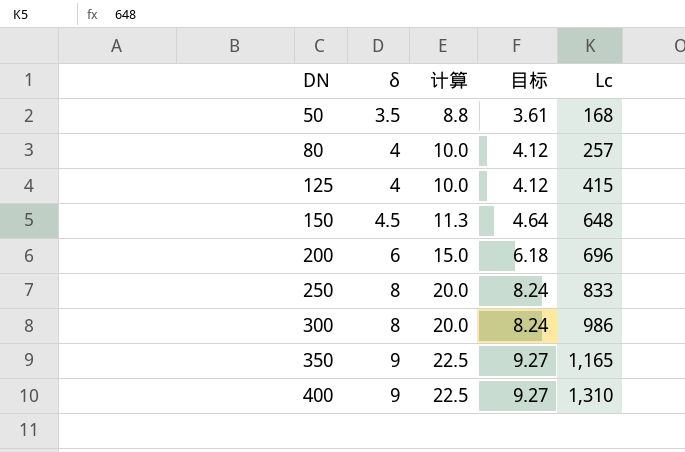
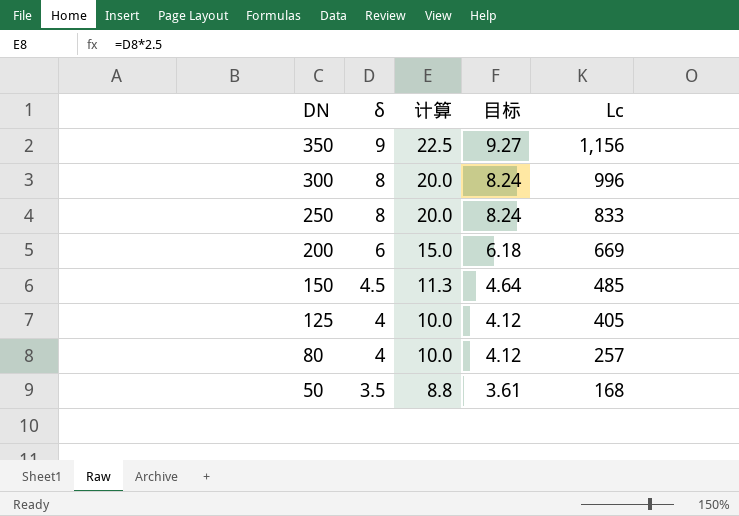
row order: DN ascending -> DN descending
row 400: 9 | 22.5 | 9.27 | 1,310 -> none
350 | Lc: 1,165 -> 1,156
300 | Lc: 986 -> 996
200 | Lc: 696 -> 669
150 | Lc: 648 -> 485
125 | Lc: 415 -> 405

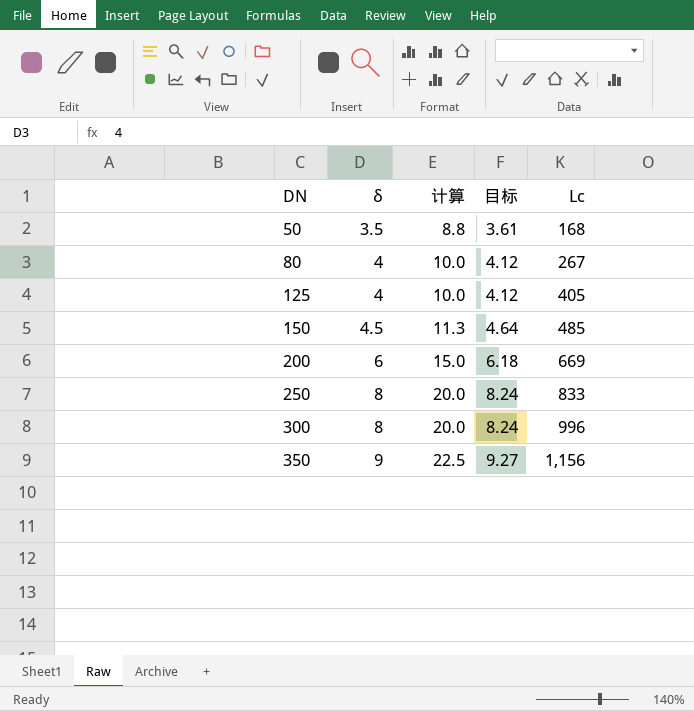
row order: DN descending -> DN ascending
80 | Lc: 257 -> 267

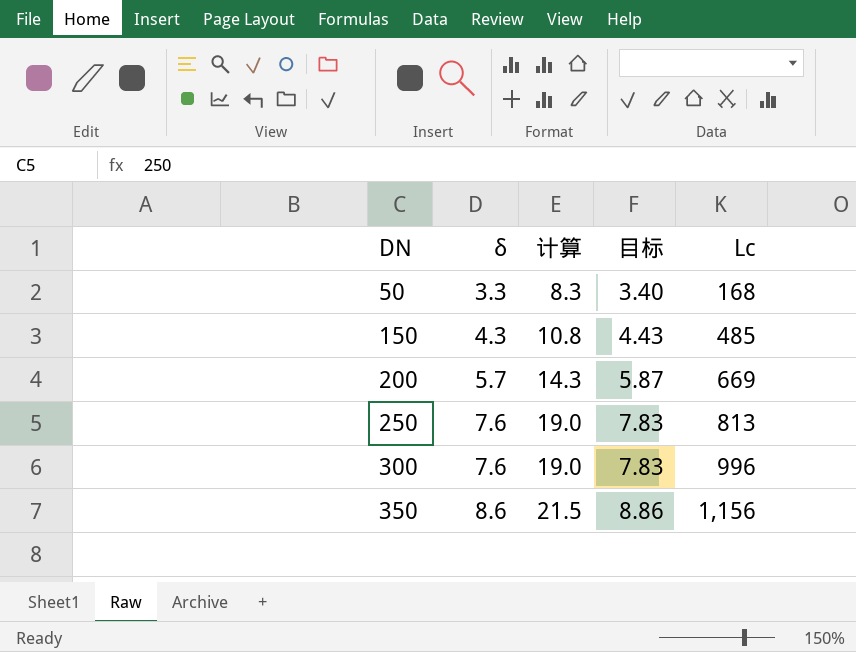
row 80: 4 | 10.0 | 4.12 | 267 -> none
row 125: 4 | 10.0 | 4.12 | 405 -> none
50 | δ: 3.5 -> 3.3
50 | 计算: 8.8 -> 8.3
50 | 目标: 3.61 -> 3.40
150 | δ: 4.5 -> 4.3
150 | 计算: 11.3 -> 10.8
150 | 目标: 4.64 -> 4.43
200 | δ: 6 -> 5.7
200 | 计算: 15.0 -> 14.3
200 | 目标: 6.18 -> 5.87
250 | δ: 8 -> 7.6
250 | 计算: 20.0 -> 19.0
250 | 目标: 8.24 -> 7.83
250 | Lc: 833 -> 813
300 | δ: 8 -> 7.6
300 | 计算: 20.0 -> 19.0
300 | 目标: 8.24 -> 7.83
350 | δ: 9 -> 8.6
350 | 计算: 22.5 -> 21.5
350 | 目标: 9.27 -> 8.86

